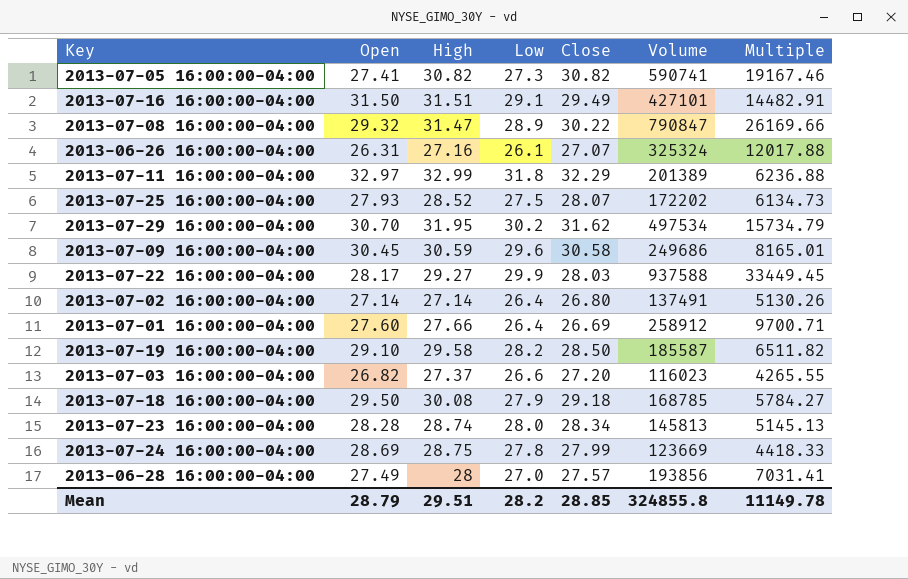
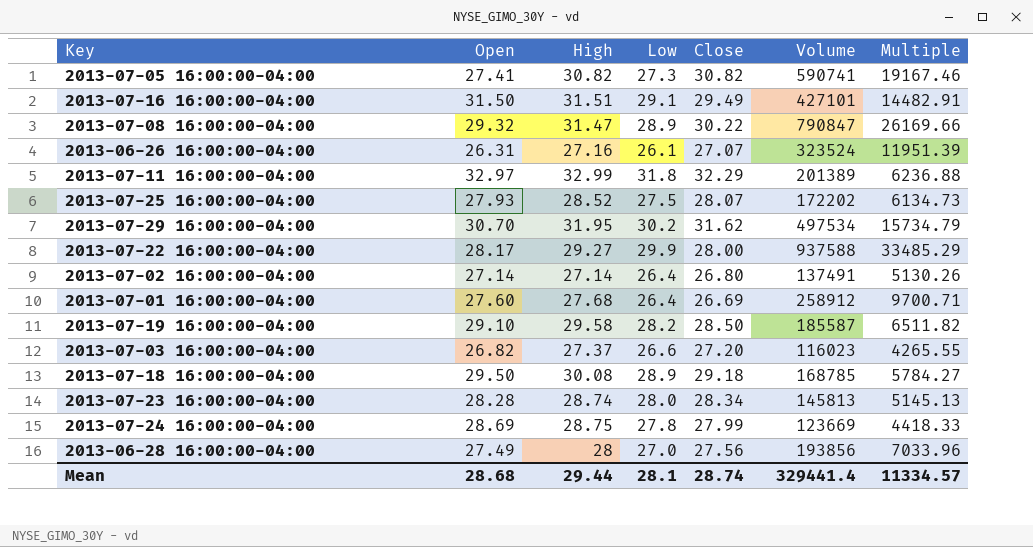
row 2013-07-09 16:00:00-04:00: 30.45 | 30.59 | 29.6 | 30.58 | 249686 | 8165.01 -> none
2013-06-26 16:00:00-04:00 | Volume: 325324 -> 323524
2013-06-26 16:00:00-04:00 | Multiple: 12017.88 -> 11951.39
2013-07-22 16:00:00-04:00 | Close: 28.03 -> 28.00
2013-07-22 16:00:00-04:00 | Multiple: 33449.45 -> 33485.29
2013-07-01 16:00:00-04:00 | High: 27.66 -> 27.68
2013-07-18 16:00:00-04:00 | Low: 27.9 -> 28.9
2013-06-28 16:00:00-04:00 | Close: 27.57 -> 27.56
2013-06-28 16:00:00-04:00 | Multiple: 7031.41 -> 7033.96
Mean | Open: 28.79 -> 28.68
Mean | High: 29.51 -> 29.44
Mean | Low: 28.2 -> 28.1
Mean | Close: 28.85 -> 28.74
Mean | Volume: 324855.8 -> 329441.4
Mean | Multiple: 11149.78 -> 11334.57

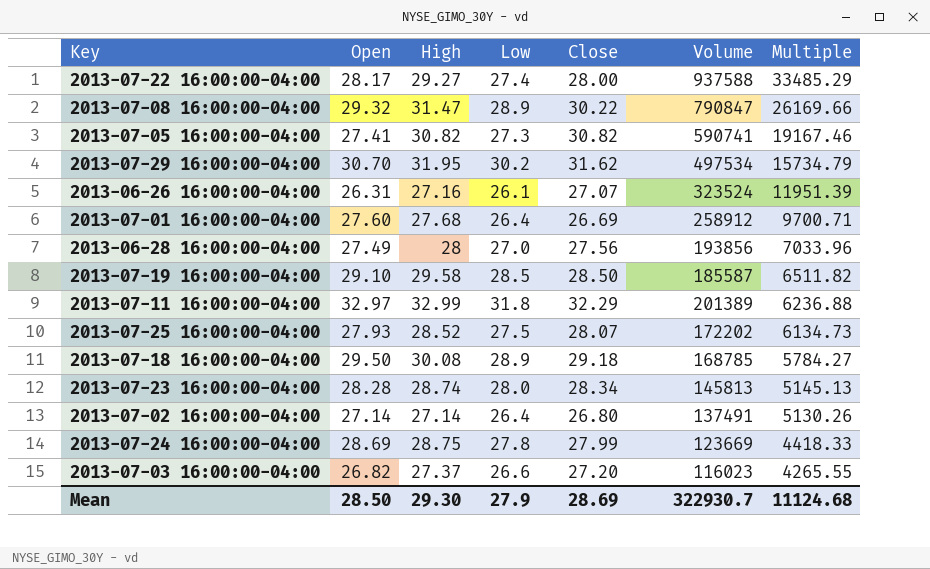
row order: none -> Multiple descending
row 2013-07-16 16:00:00-04:00: 31.50 | 31.51 | 29.1 | 29.49 | 427101 | 14482.91 -> none
2013-07-22 16:00:00-04:00 | Low: 29.9 -> 27.4
2013-07-19 16:00:00-04:00 | Low: 28.2 -> 28.5
Mean | Open: 28.68 -> 28.50
Mean | High: 29.44 -> 29.30
Mean | Low: 28.1 -> 27.9
Mean | Close: 28.74 -> 28.69
Mean | Volume: 329441.4 -> 322930.7
Mean | Multiple: 11334.57 -> 11124.68

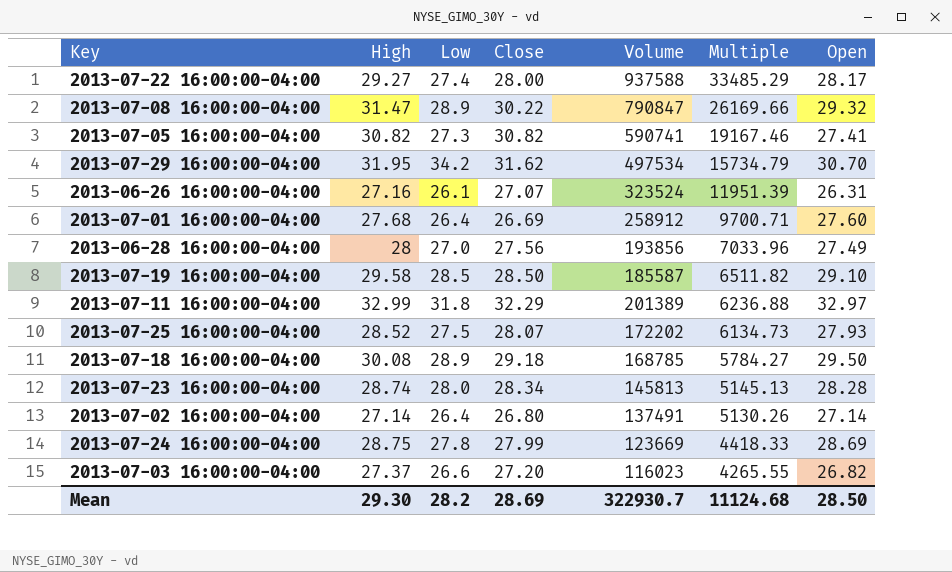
column Open | position: 2 -> 7
2013-07-29 16:00:00-04:00 | Low: 30.2 -> 34.2
Mean | Low: 27.9 -> 28.2

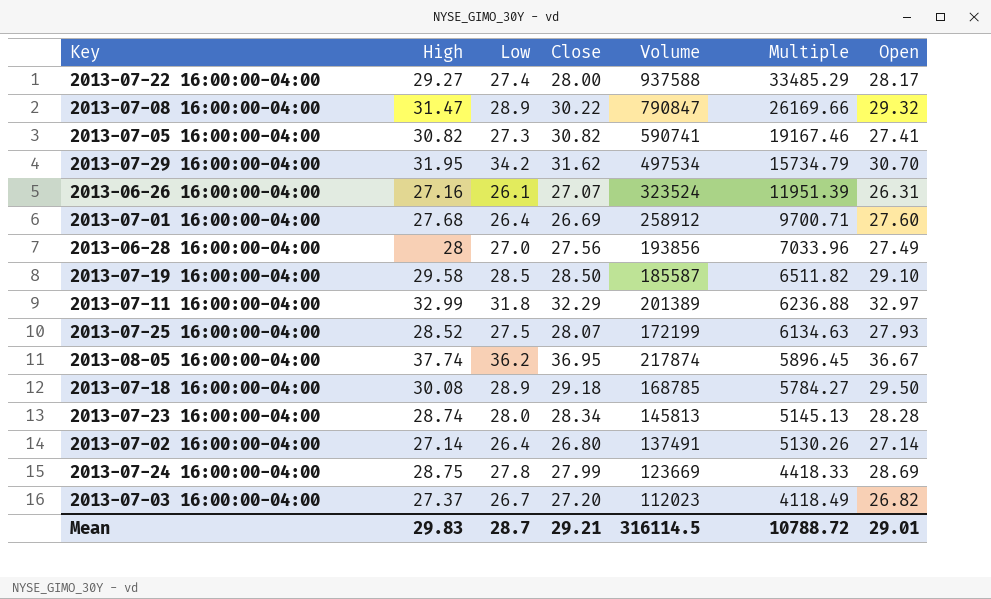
2013-07-25 16:00:00-04:00 | Volume: 172202 -> 172199
2013-07-25 16:00:00-04:00 | Multiple: 6134.73 -> 6134.63
row 2013-08-05 16:00:00-04:00: none -> 37.74 | 36.2 | 36.95 | 217874 | 5896.45 | 36.67
2013-07-03 16:00:00-04:00 | Low: 26.6 -> 26.7
2013-07-03 16:00:00-04:00 | Volume: 116023 -> 112023
2013-07-03 16:00:00-04:00 | Multiple: 4265.55 -> 4118.49
Mean | High: 29.30 -> 29.83
Mean | Low: 28.2 -> 28.7
Mean | Close: 28.69 -> 29.21
Mean | Volume: 322930.7 -> 316114.5
Mean | Multiple: 11124.68 -> 10788.72
Mean | Open: 28.50 -> 29.01

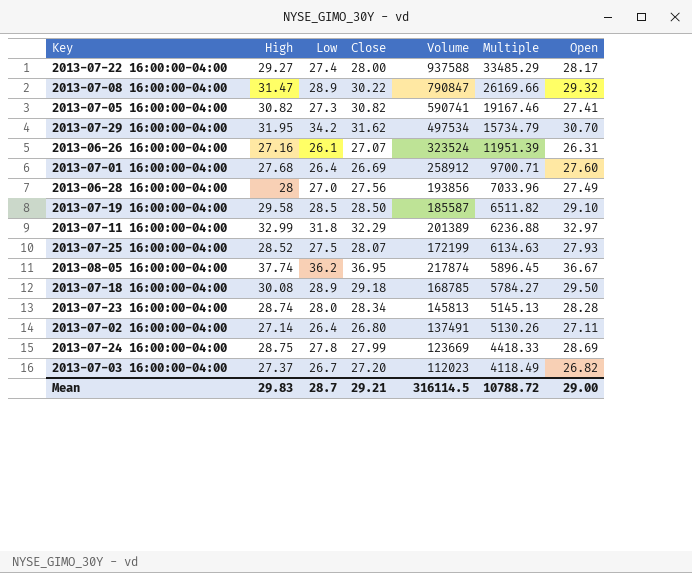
2013-07-02 16:00:00-04:00 | Open: 27.14 -> 27.11
Mean | Open: 29.01 -> 29.00

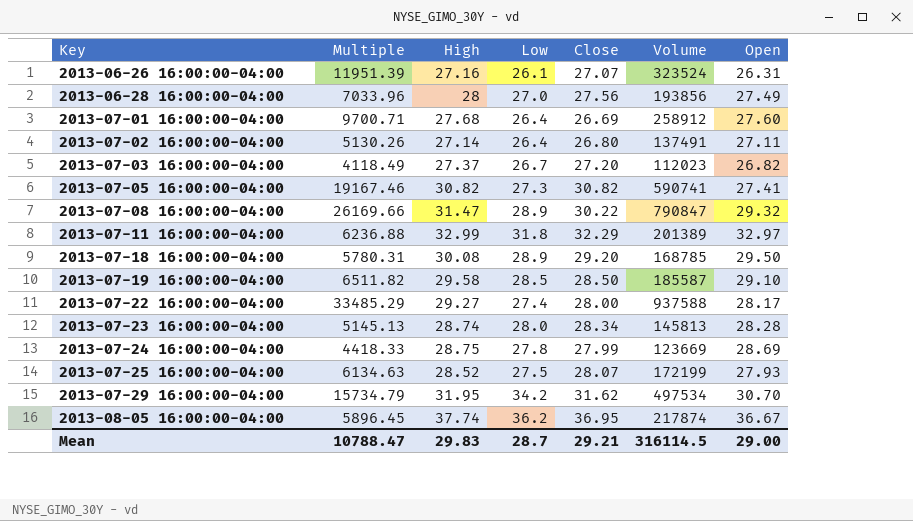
row order: Multiple descending -> Key ascending
column Multiple | position: 6 -> 2
2013-07-18 16:00:00-04:00 | Multiple: 5784.27 -> 5780.31
2013-07-18 16:00:00-04:00 | Close: 29.18 -> 29.20
Mean | Multiple: 10788.72 -> 10788.47

